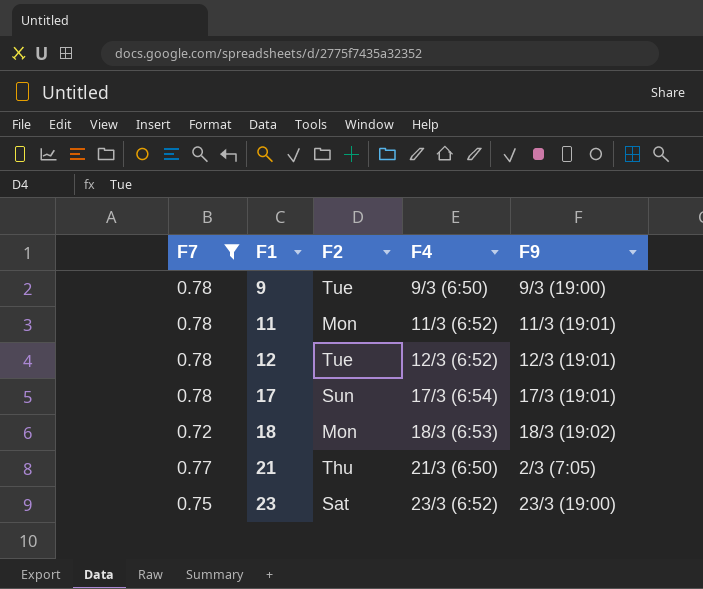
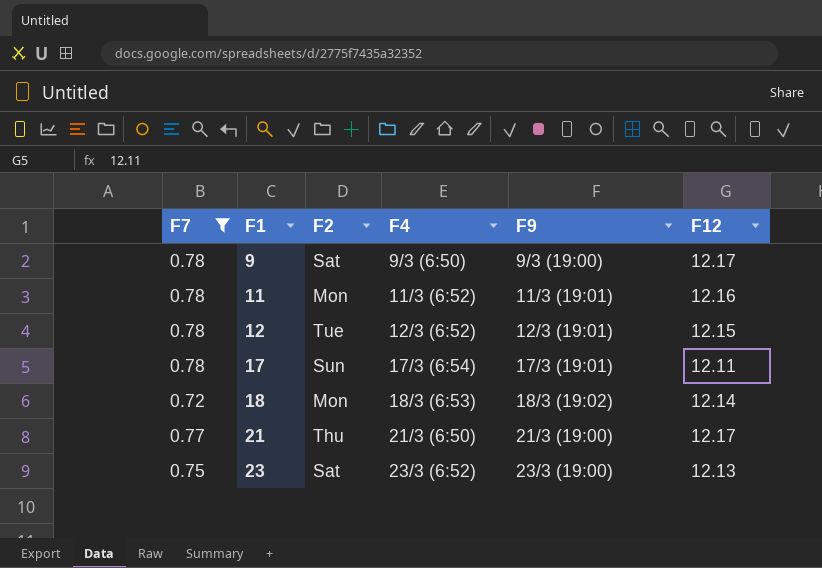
column F12 | position: none -> 6
9 | F2: Tue -> Sat
21 | F9: 2/3 (7:05) -> 21/3 (19:00)

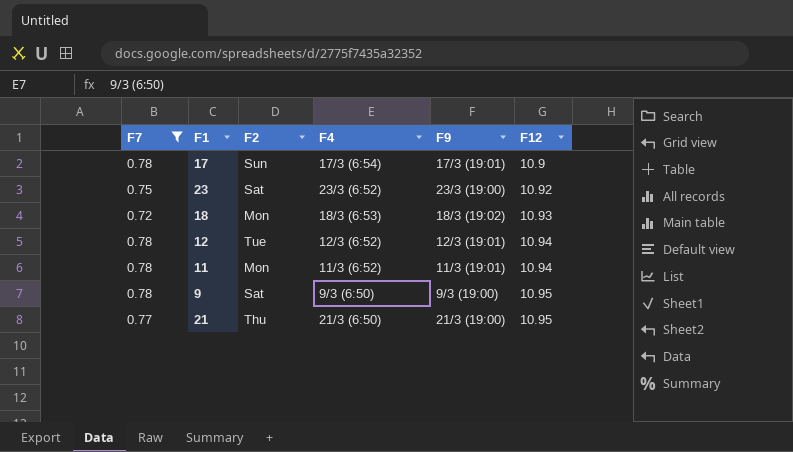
row order: F1 ascending -> F12 ascending
17 | F12: 12.11 -> 10.9
23 | F12: 12.13 -> 10.92
18 | F12: 12.14 -> 10.93
12 | F12: 12.15 -> 10.94
11 | F12: 12.16 -> 10.94
9 | F12: 12.17 -> 10.95
21 | F12: 12.17 -> 10.95

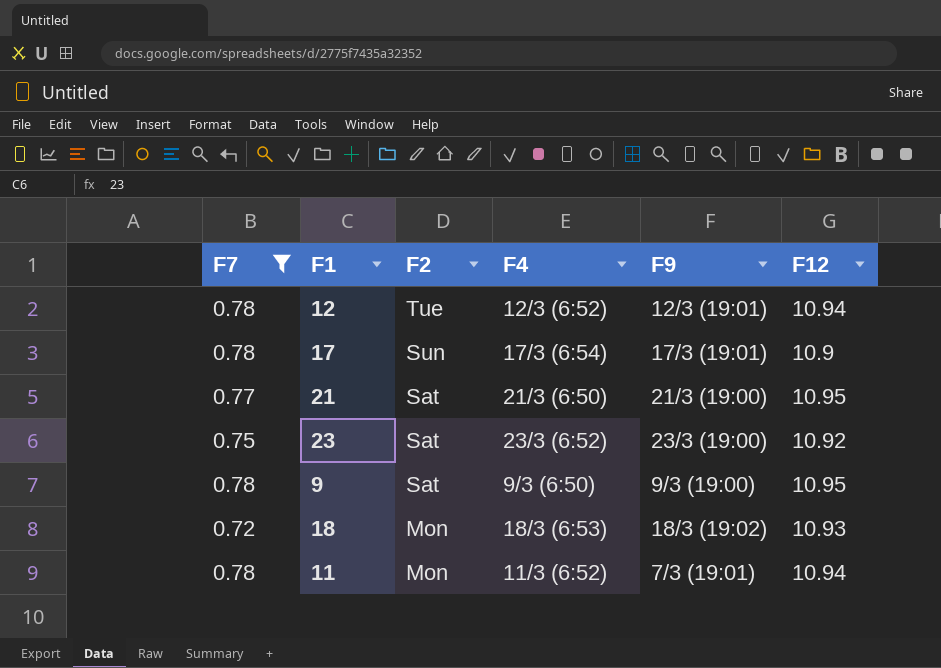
row order: F12 ascending -> F2 descending
21 | F2: Thu -> Sat
11 | F9: 11/3 (19:01) -> 7/3 (19:01)

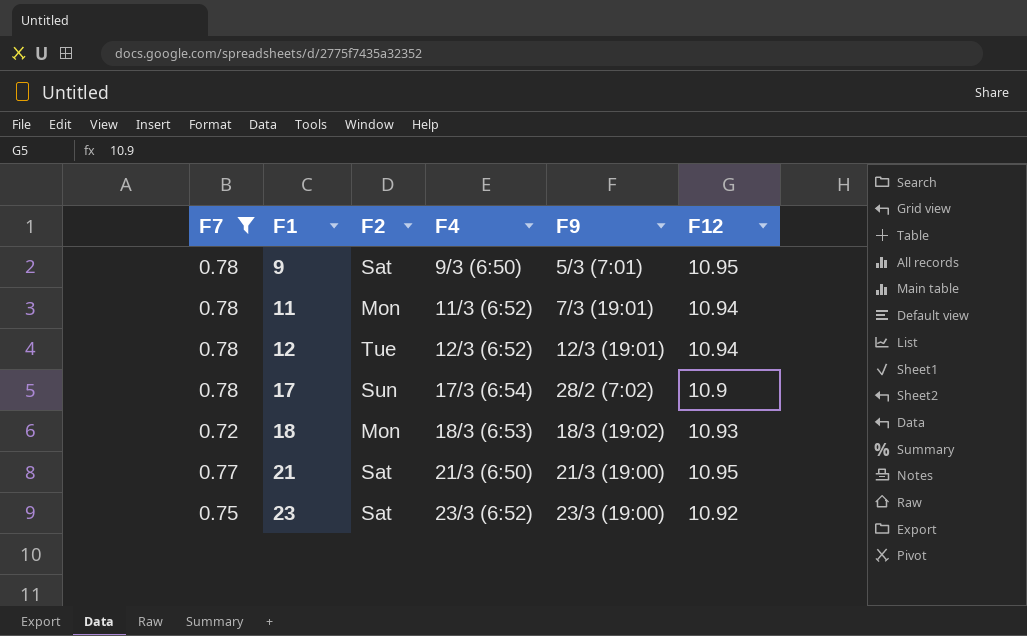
row order: F2 descending -> F1 ascending
9 | F9: 9/3 (19:00) -> 5/3 (7:01)
17 | F9: 17/3 (19:01) -> 28/2 (7:02)

